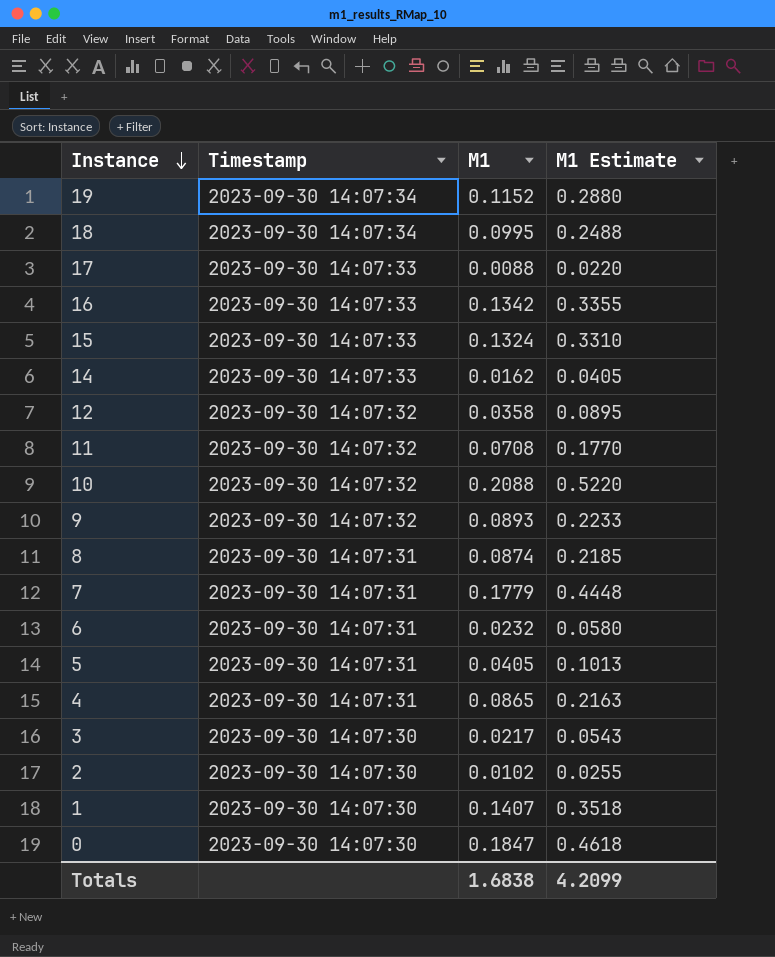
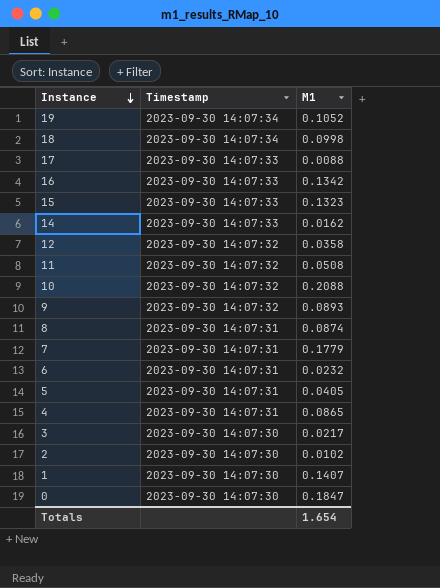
column M1 Estimate | formula: [M1] * 2.5 -> none
19 | M1: 0.1152 -> 0.1052
18 | M1: 0.0995 -> 0.0998
15 | M1: 0.1324 -> 0.1323
11 | M1: 0.0708 -> 0.0508
Totals | M1: 1.6838 -> 1.654

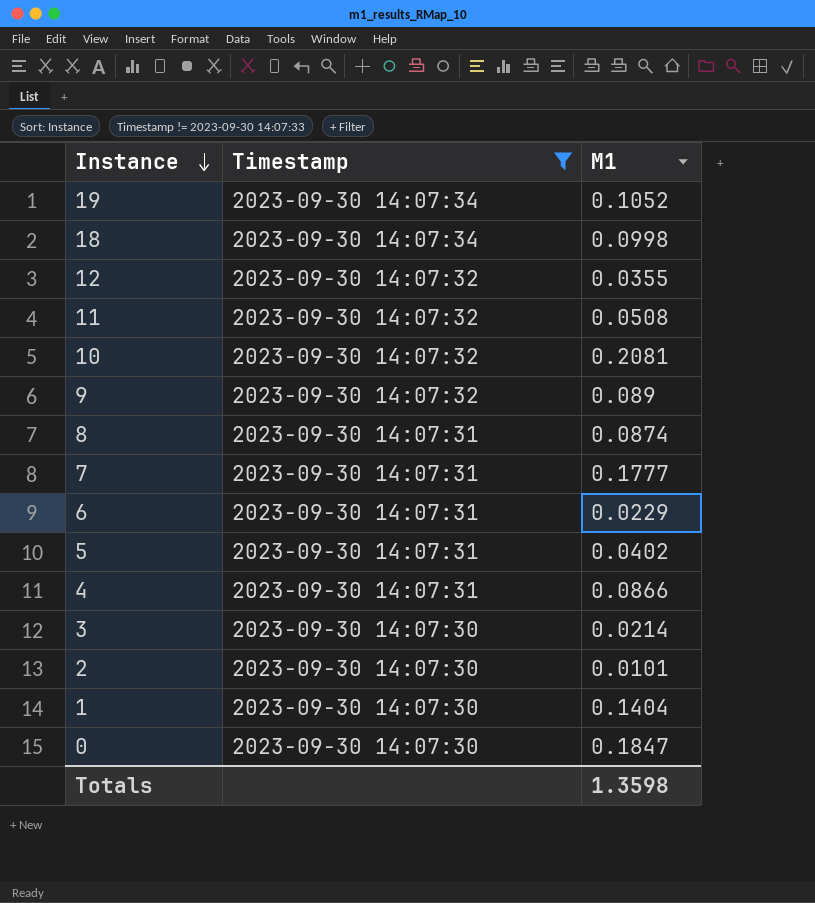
filter: none -> Timestamp != 2023-09-30 14:07:33
12 | M1: 0.0358 -> 0.0355
10 | M1: 0.2088 -> 0.2081
9 | M1: 0.0893 -> 0.089
7 | M1: 0.1779 -> 0.1777
6 | M1: 0.0232 -> 0.0229
5 | M1: 0.0405 -> 0.0402
4 | M1: 0.0865 -> 0.0866
3 | M1: 0.0217 -> 0.0214
2 | M1: 0.0102 -> 0.0101
1 | M1: 0.1407 -> 0.1404
Totals | M1: 1.654 -> 1.3598

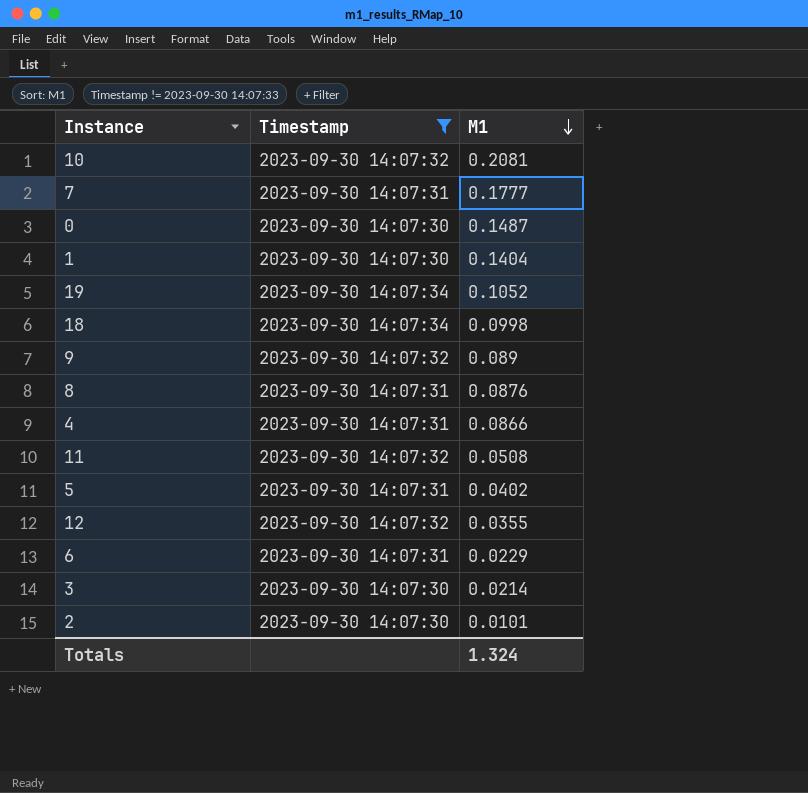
row order: Instance descending -> M1 descending
0 | M1: 0.1847 -> 0.1487
8 | M1: 0.0874 -> 0.0876
Totals | M1: 1.3598 -> 1.324

